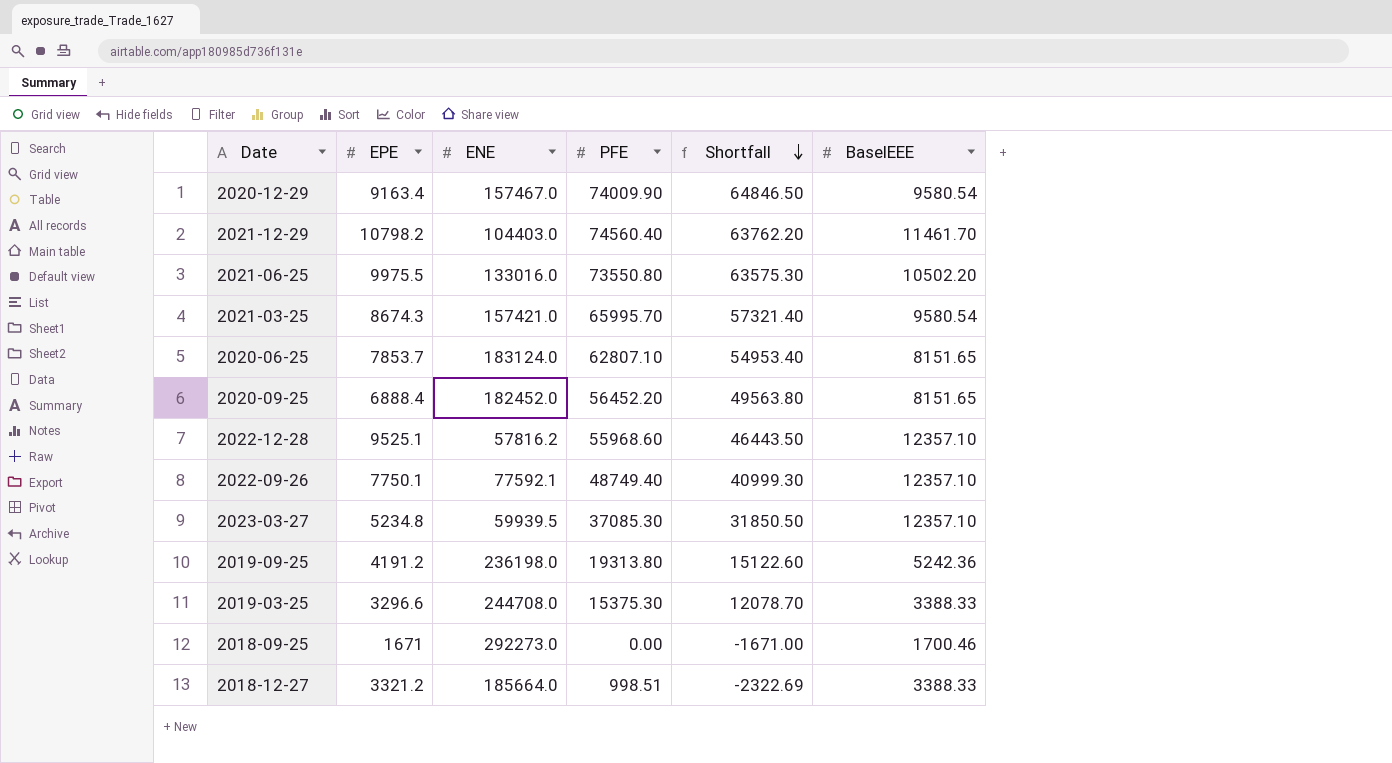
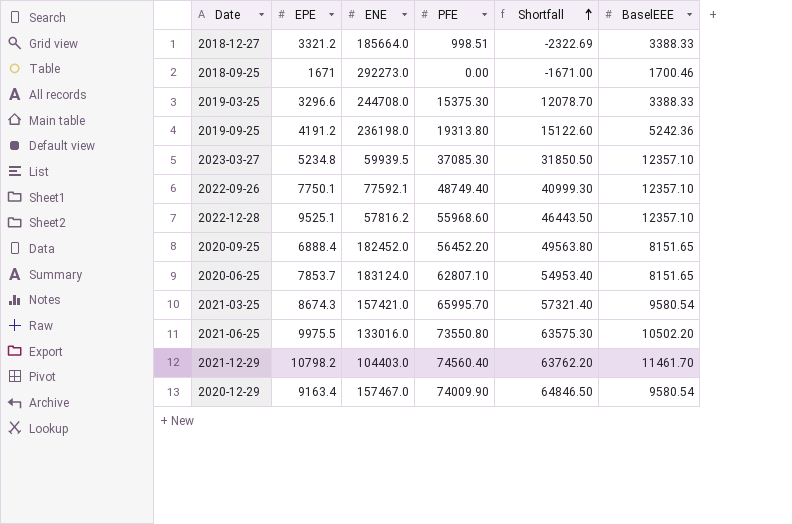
row order: Shortfall descending -> Shortfall ascending

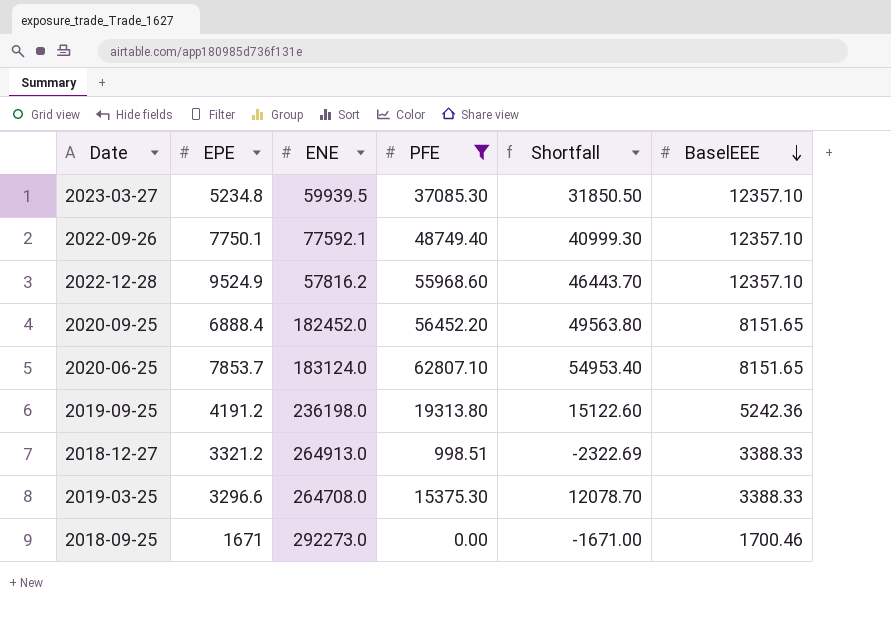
filter: none -> PFE <= 62807.10
row order: Shortfall ascending -> BaselEEE descending
2022-12-28 | EPE: 9525.1 -> 9524.9
2022-12-28 | Shortfall: 46443.50 -> 46443.70
2018-12-27 | ENE: 185664.0 -> 264913.0
2019-03-25 | ENE: 244708.0 -> 264708.0

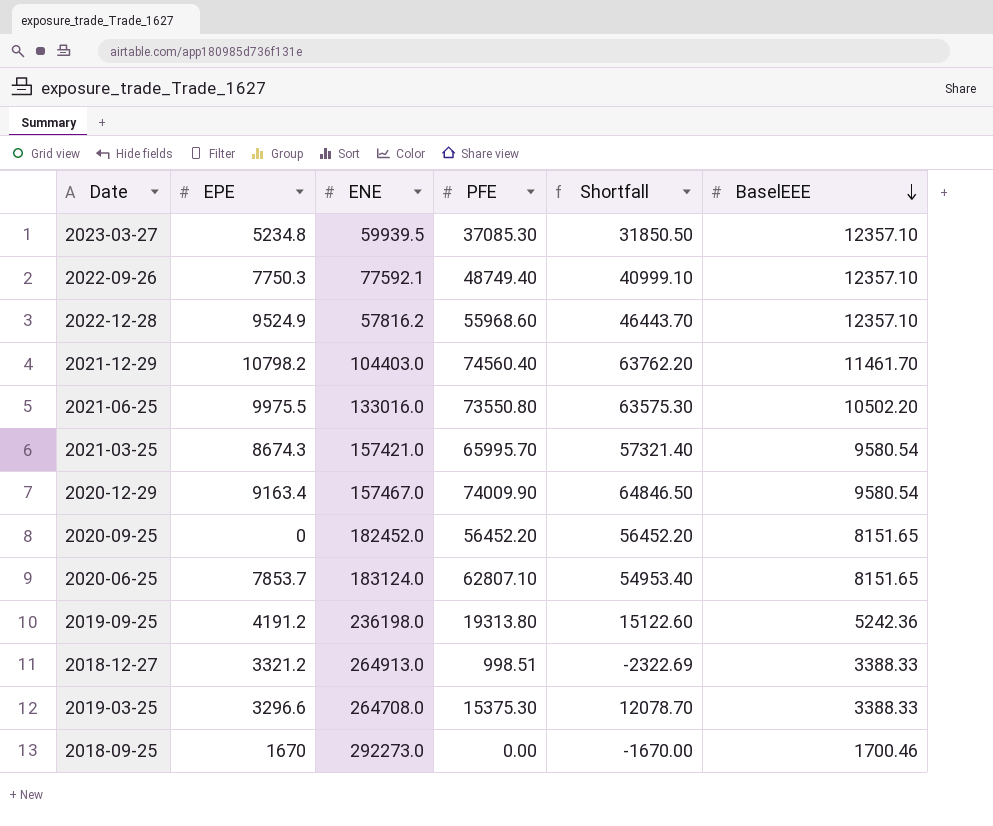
filter: PFE <= 62807.10 -> none
2022-09-26 | EPE: 7750.1 -> 7750.3
2022-09-26 | Shortfall: 40999.30 -> 40999.10
2020-09-25 | EPE: 6888.4 -> 0
2020-09-25 | Shortfall: 49563.80 -> 56452.20
2018-09-25 | EPE: 1671 -> 1670
2018-09-25 | Shortfall: -1671.00 -> -1670.00

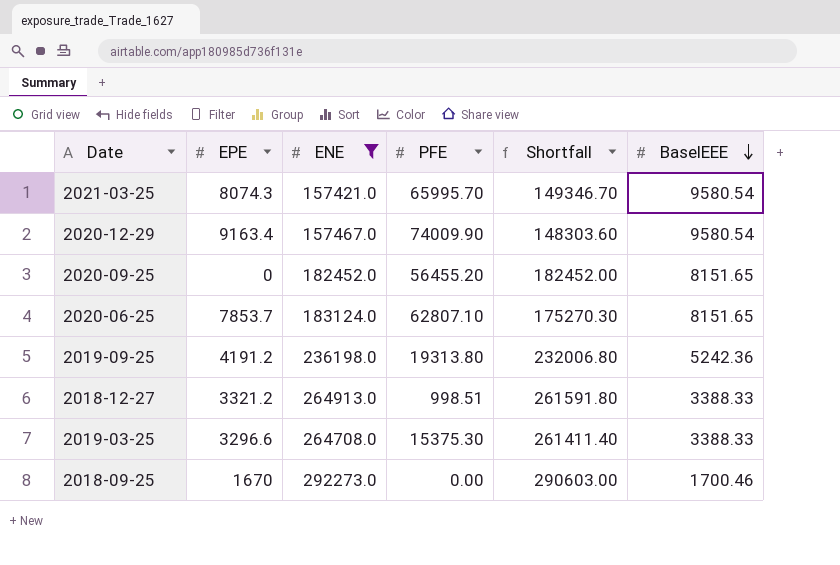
filter: none -> ENE >= 157421.0
column Shortfall | formula: [PFE] - [EPE] -> [ENE] - [EPE]
2021-03-25 | EPE: 8674.3 -> 8074.3
2020-09-25 | PFE: 56452.20 -> 56455.20

